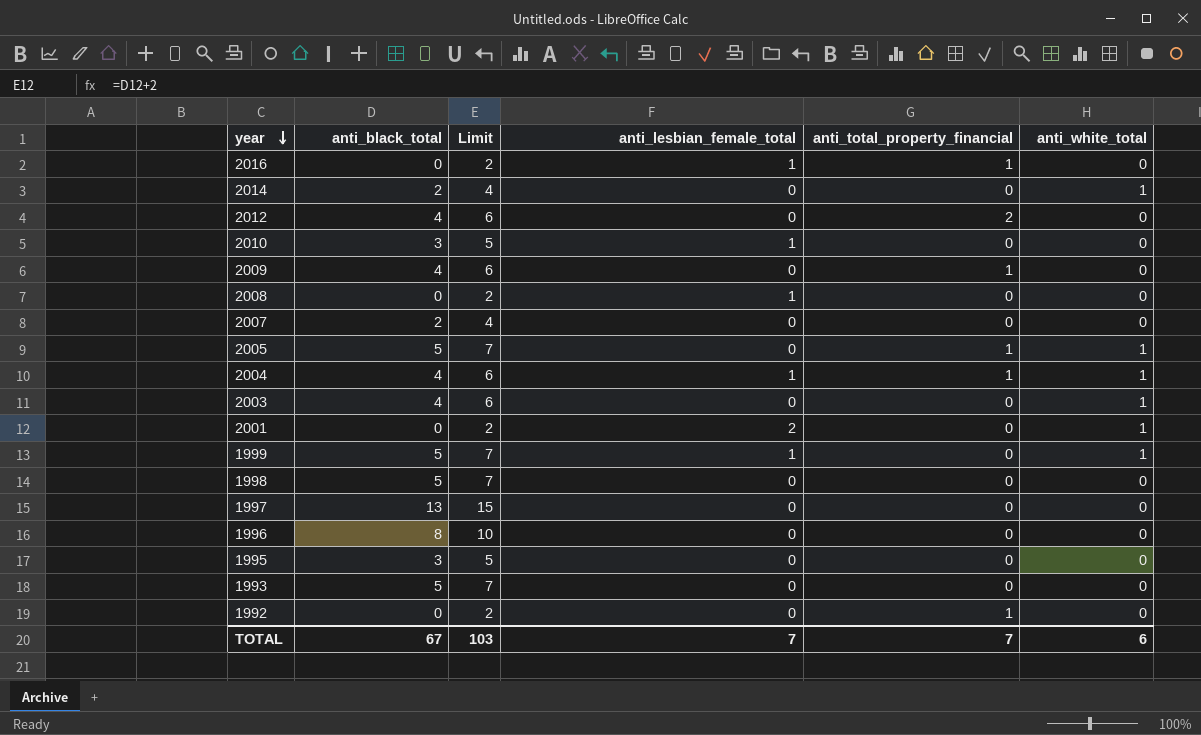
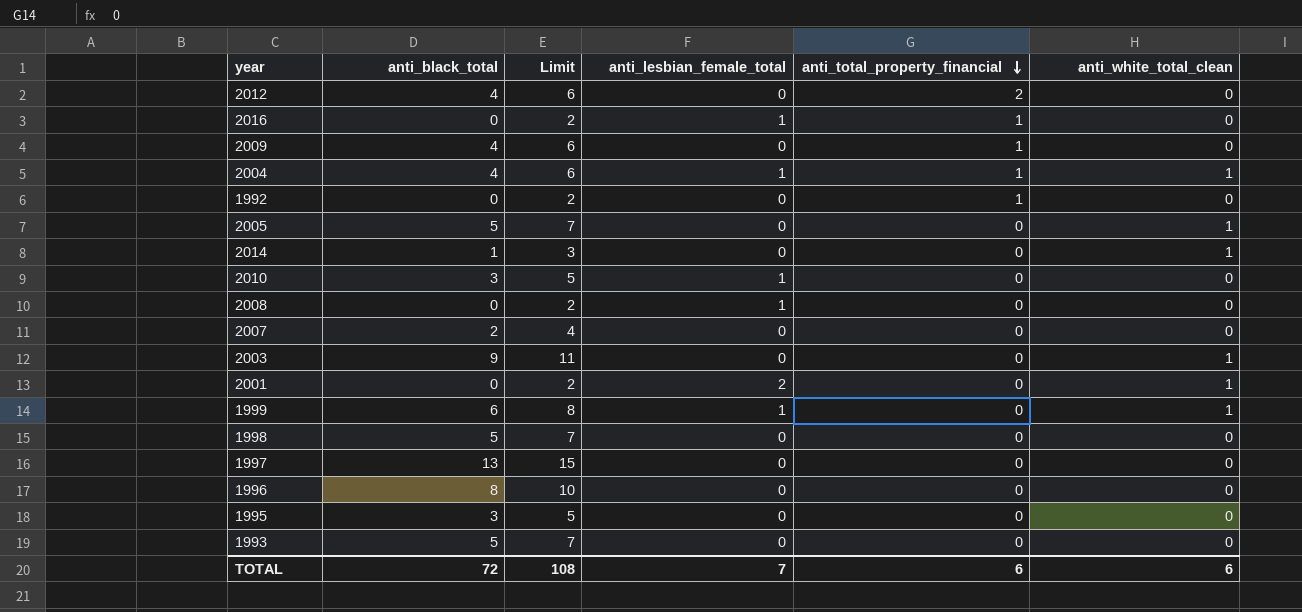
row order: year descending -> anti_total_property_financial descending
column name: anti_white_total -> anti_white_total_clean
2005 | anti_total_property_financial: 1 -> 0
2014 | anti_black_total: 2 -> 1
2014 | Limit: 4 -> 3
2003 | anti_black_total: 4 -> 9
2003 | Limit: 6 -> 11
1999 | anti_black_total: 5 -> 6
1999 | Limit: 7 -> 8
TOTAL | anti_black_total: 67 -> 72
TOTAL | Limit: 103 -> 108
TOTAL | anti_total_property_financial: 7 -> 6

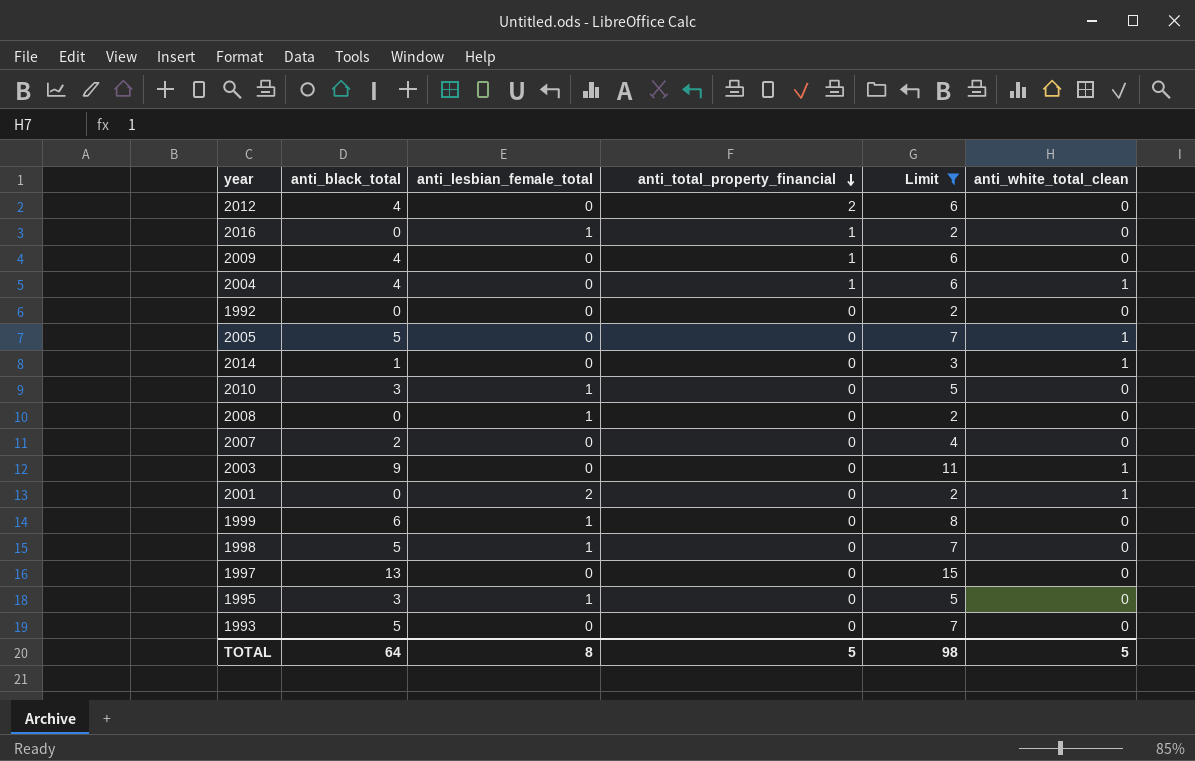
filter: none -> Limit != 10
column Limit | position: 3 -> 5
2004 | anti_lesbian_female_total: 1 -> 0
1992 | anti_total_property_financial: 1 -> 0
1999 | anti_white_total_clean: 1 -> 0
1998 | anti_lesbian_female_total: 0 -> 1
1995 | anti_lesbian_female_total: 0 -> 1
TOTAL | anti_black_total: 72 -> 64
TOTAL | anti_lesbian_female_total: 7 -> 8
TOTAL | anti_total_property_financial: 6 -> 5
TOTAL | Limit: 108 -> 98
TOTAL | anti_white_total_clean: 6 -> 5

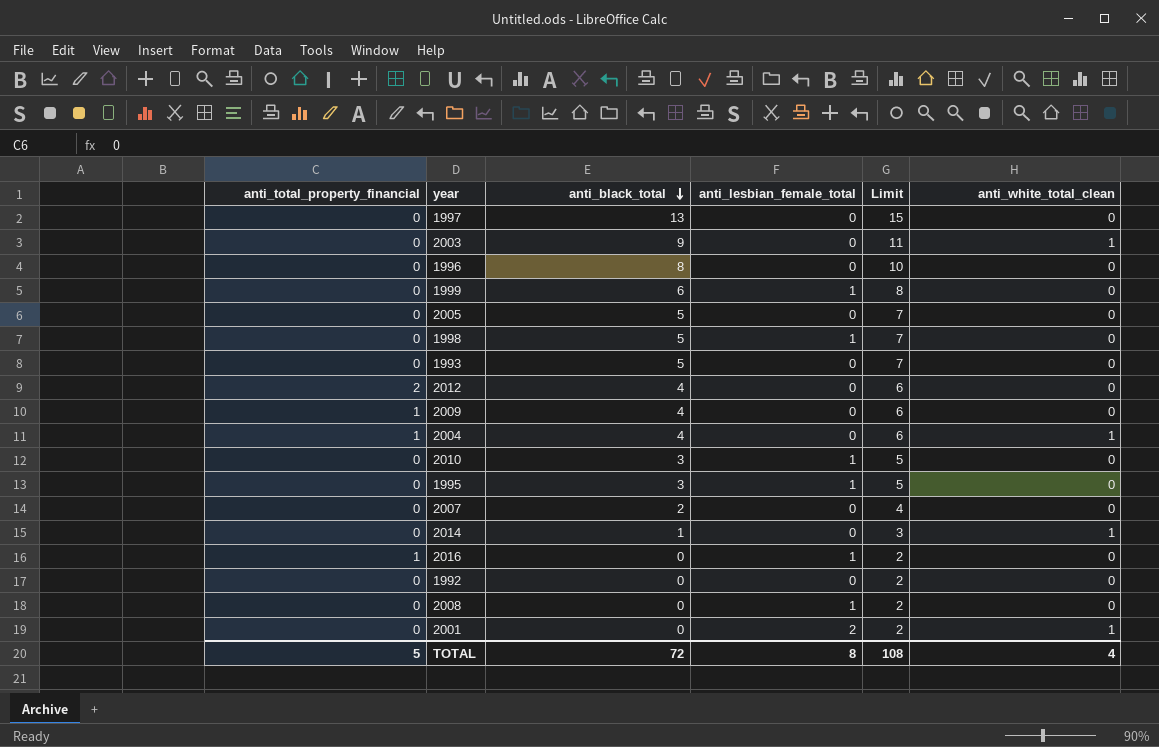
filter: Limit != 10 -> none
row order: anti_total_property_financial descending -> anti_black_total descending
column anti_total_property_financial | position: 4 -> 1
2005 | anti_white_total_clean: 1 -> 0
TOTAL | anti_black_total: 64 -> 72
TOTAL | Limit: 98 -> 108
TOTAL | anti_white_total_clean: 5 -> 4

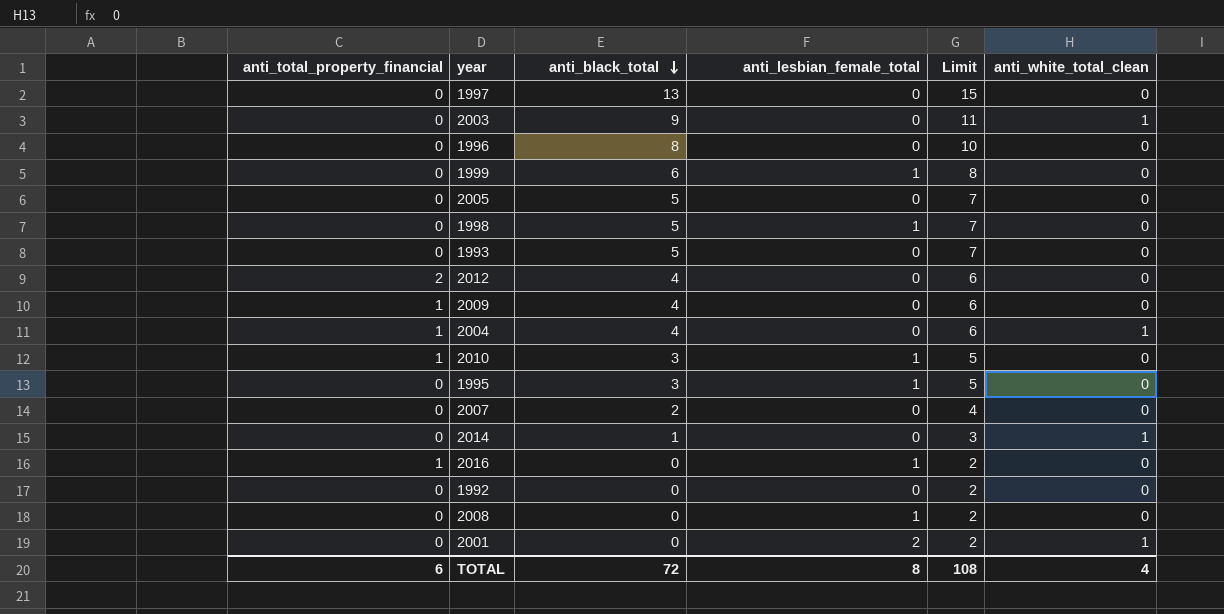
2010 | anti_total_property_financial: 0 -> 1
TOTAL | anti_total_property_financial: 5 -> 6

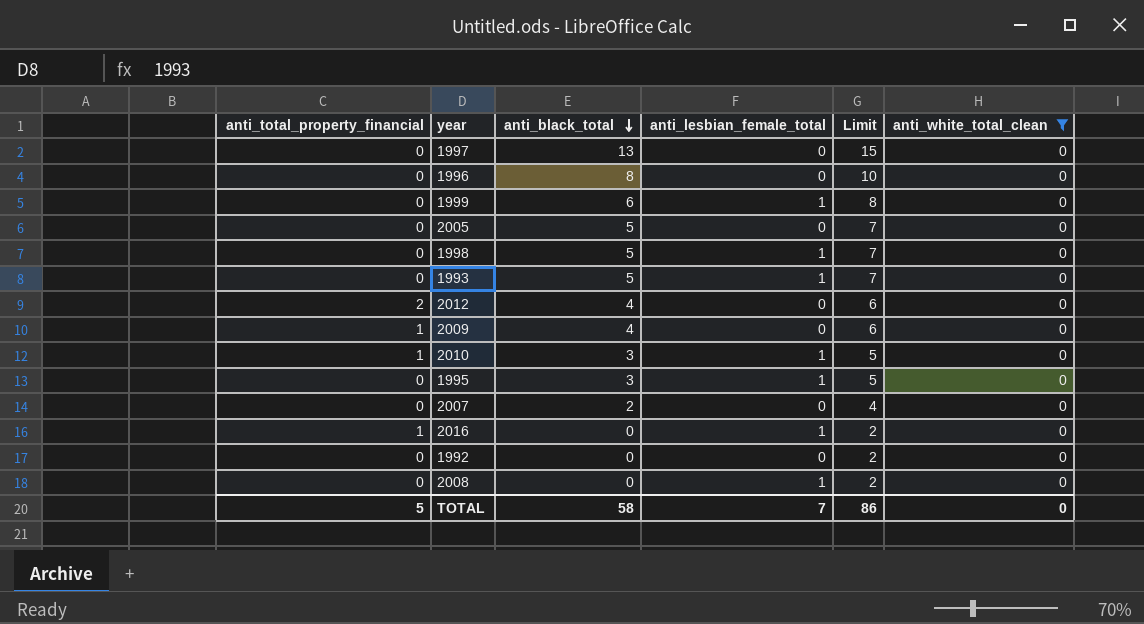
filter: none -> anti_white_total_clean = 0
1993 | anti_lesbian_female_total: 0 -> 1
TOTAL | anti_total_property_financial: 6 -> 5
TOTAL | anti_black_total: 72 -> 58
TOTAL | anti_lesbian_female_total: 8 -> 7
TOTAL | Limit: 108 -> 86
TOTAL | anti_white_total_clean: 4 -> 0

